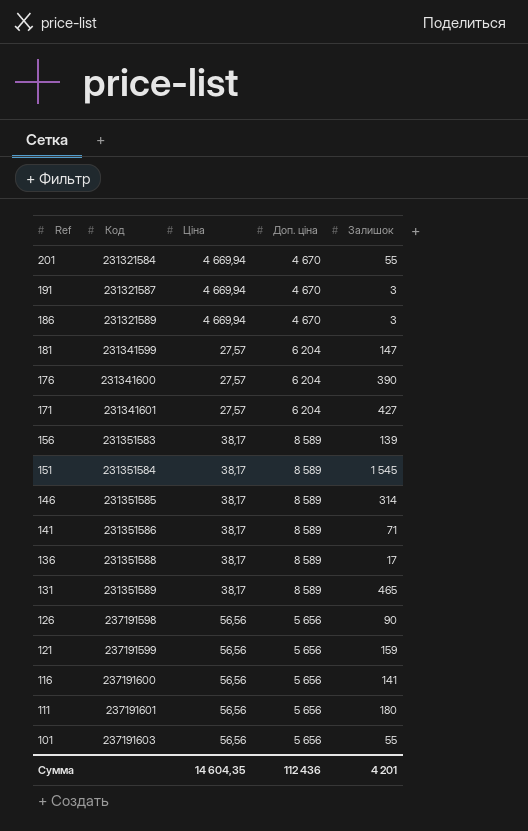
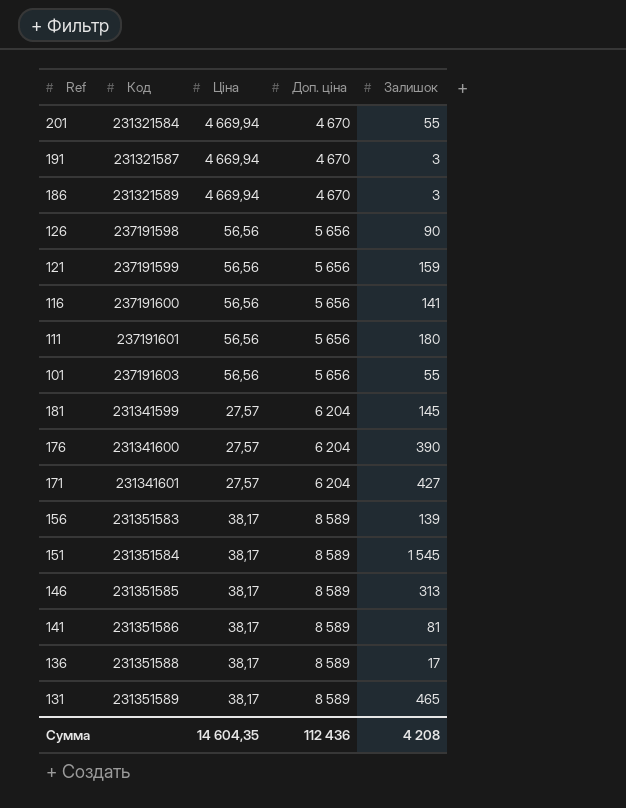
row order: Ref descending -> Доп. ціна ascending
181 | Залишок: 147 -> 145
146 | Залишок: 314 -> 313
141 | Залишок: 71 -> 81
Сумма | Залишок: 4 201 -> 4 208

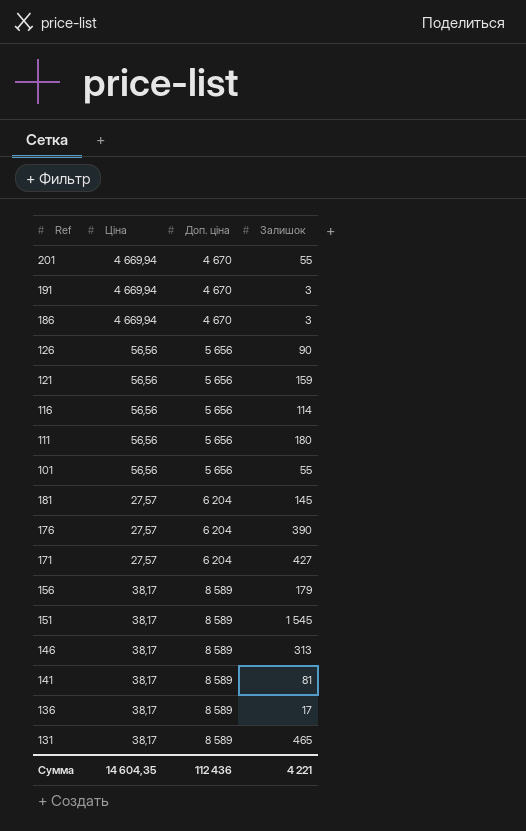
column Код | position: 2 -> none
116 | Залишок: 141 -> 114
156 | Залишок: 139 -> 179
Сумма | Залишок: 4 208 -> 4 221

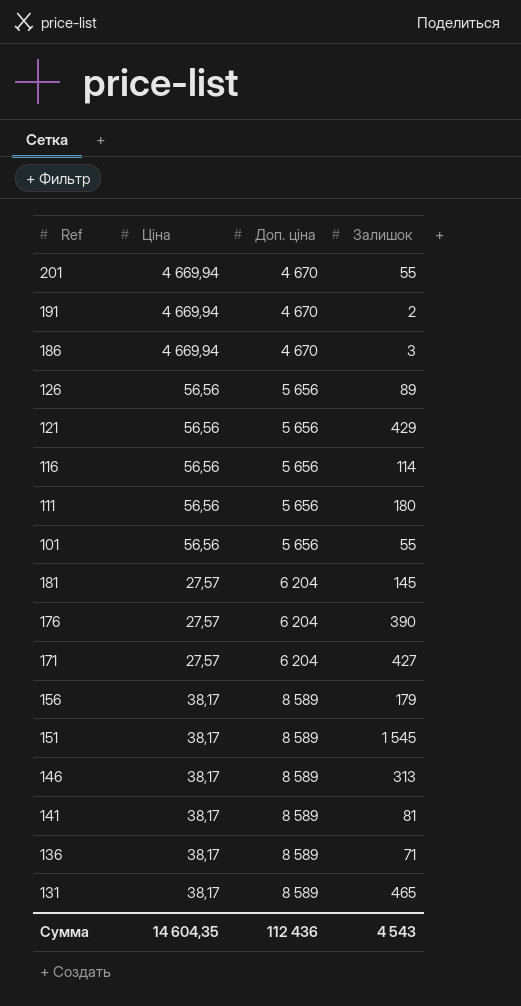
191 | Залишок: 3 -> 2
126 | Залишок: 90 -> 89
121 | Залишок: 159 -> 429
136 | Залишок: 17 -> 71
Сумма | Залишок: 4 221 -> 4 543

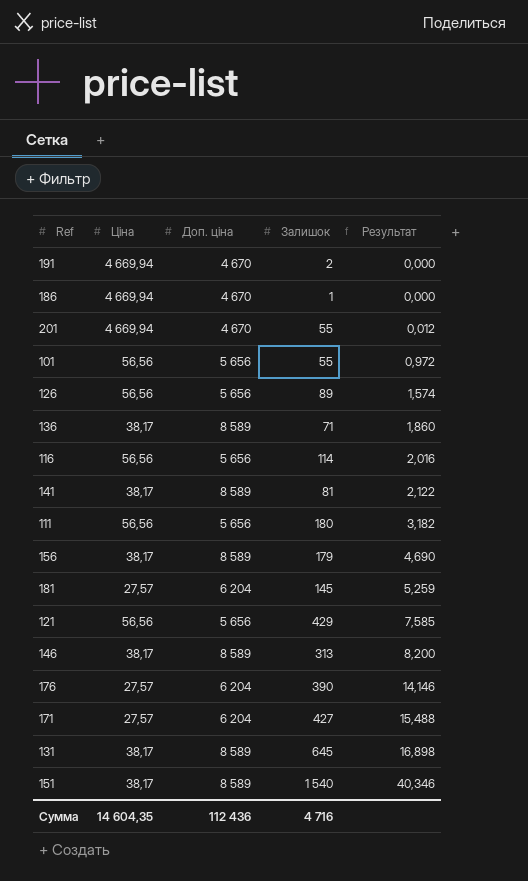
row order: Доп. ціна ascending -> Результат ascending
column Результат | formula: none -> [Залишок] / [Ціна]
186 | Залишок: 3 -> 1
131 | Залишок: 465 -> 645
151 | Залишок: 1 545 -> 1 540
Сумма | Залишок: 4 543 -> 4 716

